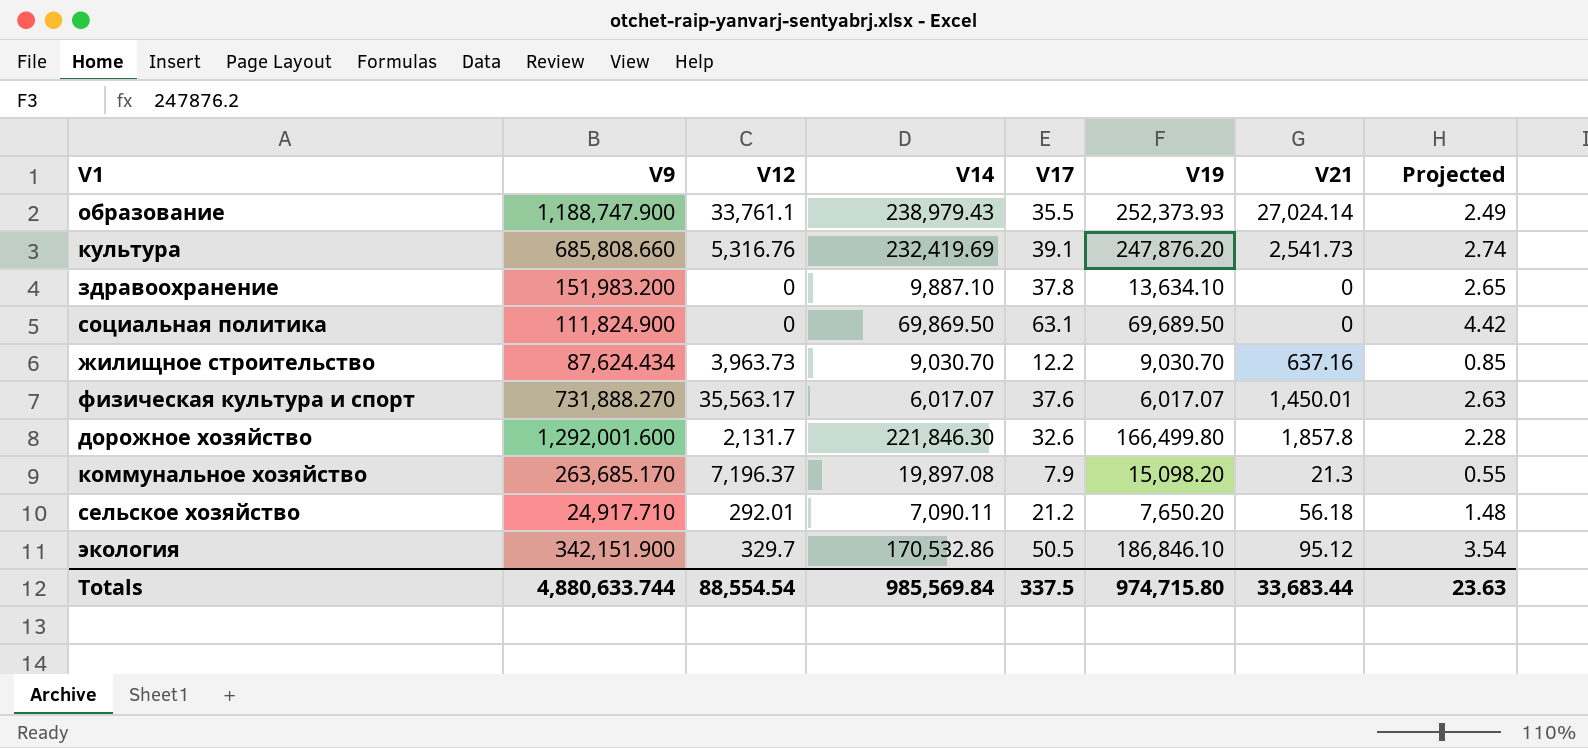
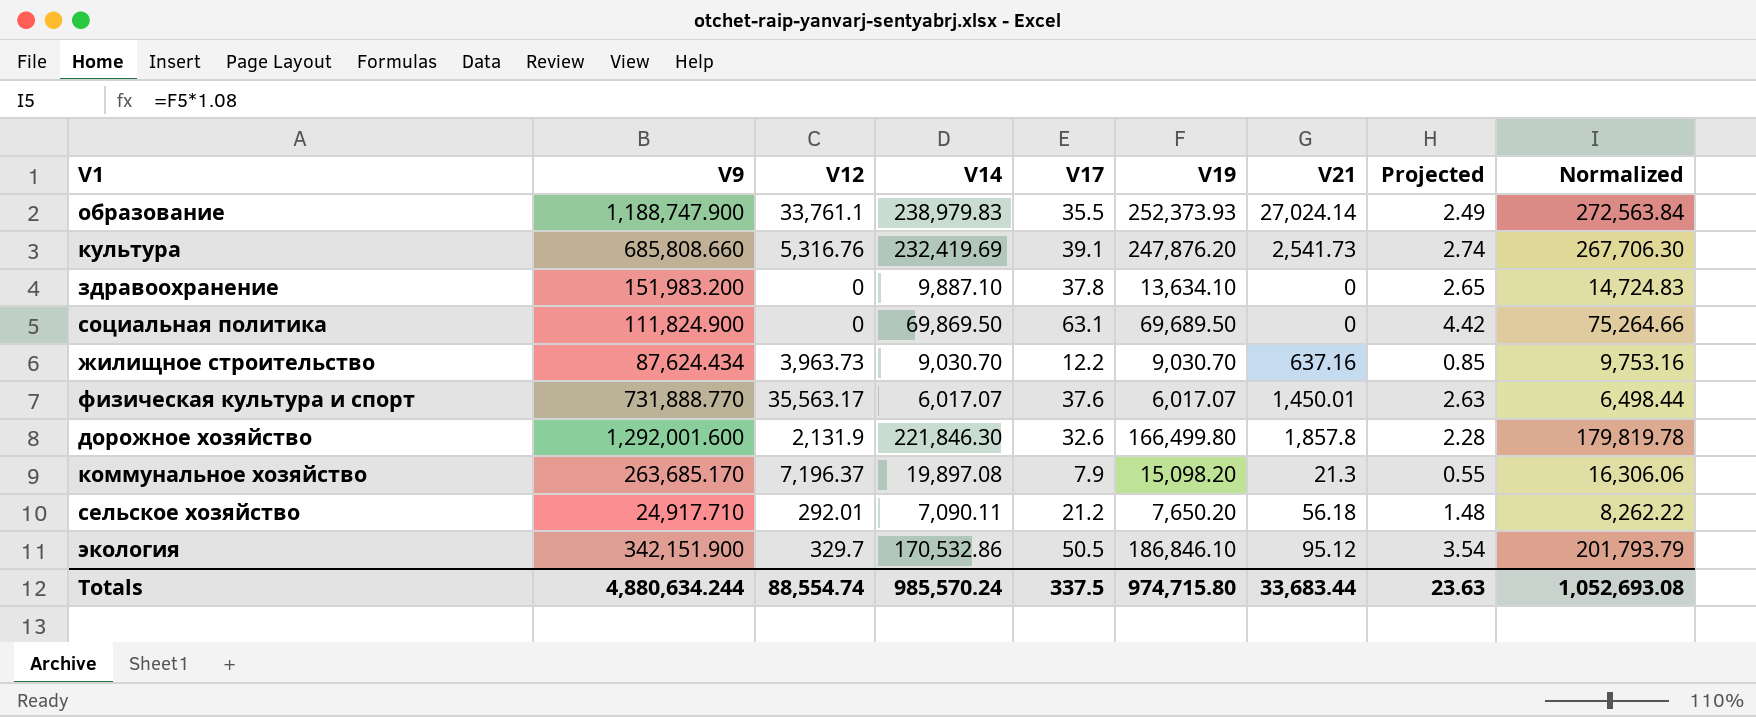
column Normalized | formula: none -> [V19] * 1.08
образование | V14: 238,979.43 -> 238,979.83
физическая культура и спорт | V9: 731,888.270 -> 731,888.770
дорожное хозяйство | V12: 2,131.7 -> 2,131.9
Totals | V9: 4,880,633.744 -> 4,880,634.244
Totals | V12: 88,554.54 -> 88,554.74
Totals | V14: 985,569.84 -> 985,570.24

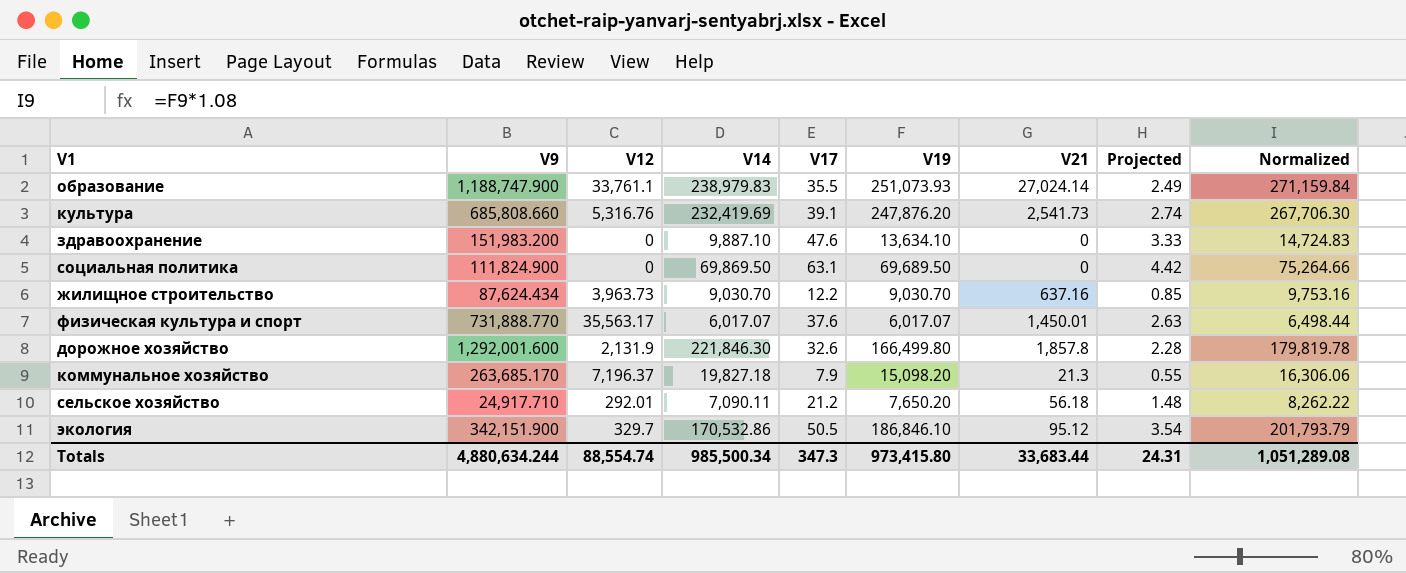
образование | V19: 252,373.93 -> 251,073.93
образование | Normalized: 272,563.84 -> 271,159.84
здравоохранение | V17: 37.8 -> 47.6
здравоохранение | Projected: 2.65 -> 3.33
коммунальное хозяйство | V14: 19,897.08 -> 19,827.18
Totals | V14: 985,570.24 -> 985,500.34
Totals | V17: 337.5 -> 347.3
Totals | V19: 974,715.80 -> 973,415.80
Totals | Projected: 23.63 -> 24.31
Totals | Normalized: 1,052,693.08 -> 1,051,289.08

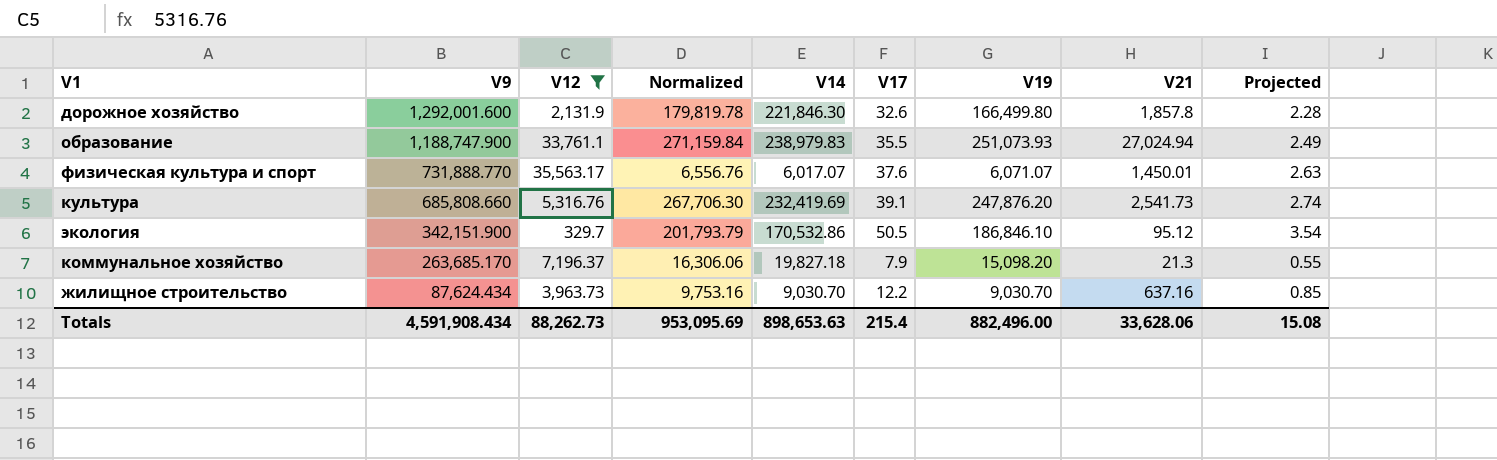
filter: none -> V12 >= 329.7
row order: none -> V9 descending
column Normalized | position: 9 -> 4
образование | V21: 27,024.14 -> 27,024.94
физическая культура и спорт | Normalized: 6,498.44 -> 6,556.76
физическая культура и спорт | V19: 6,017.07 -> 6,071.07
Totals | V9: 4,880,634.244 -> 4,591,908.434
Totals | V12: 88,554.74 -> 88,262.73
Totals | Normalized: 1,051,289.08 -> 953,095.69
Totals | V14: 985,500.34 -> 898,653.63
Totals | V17: 347.3 -> 215.4
Totals | V19: 973,415.80 -> 882,496.00
Totals | V21: 33,683.44 -> 33,628.06
Totals | Projected: 24.31 -> 15.08

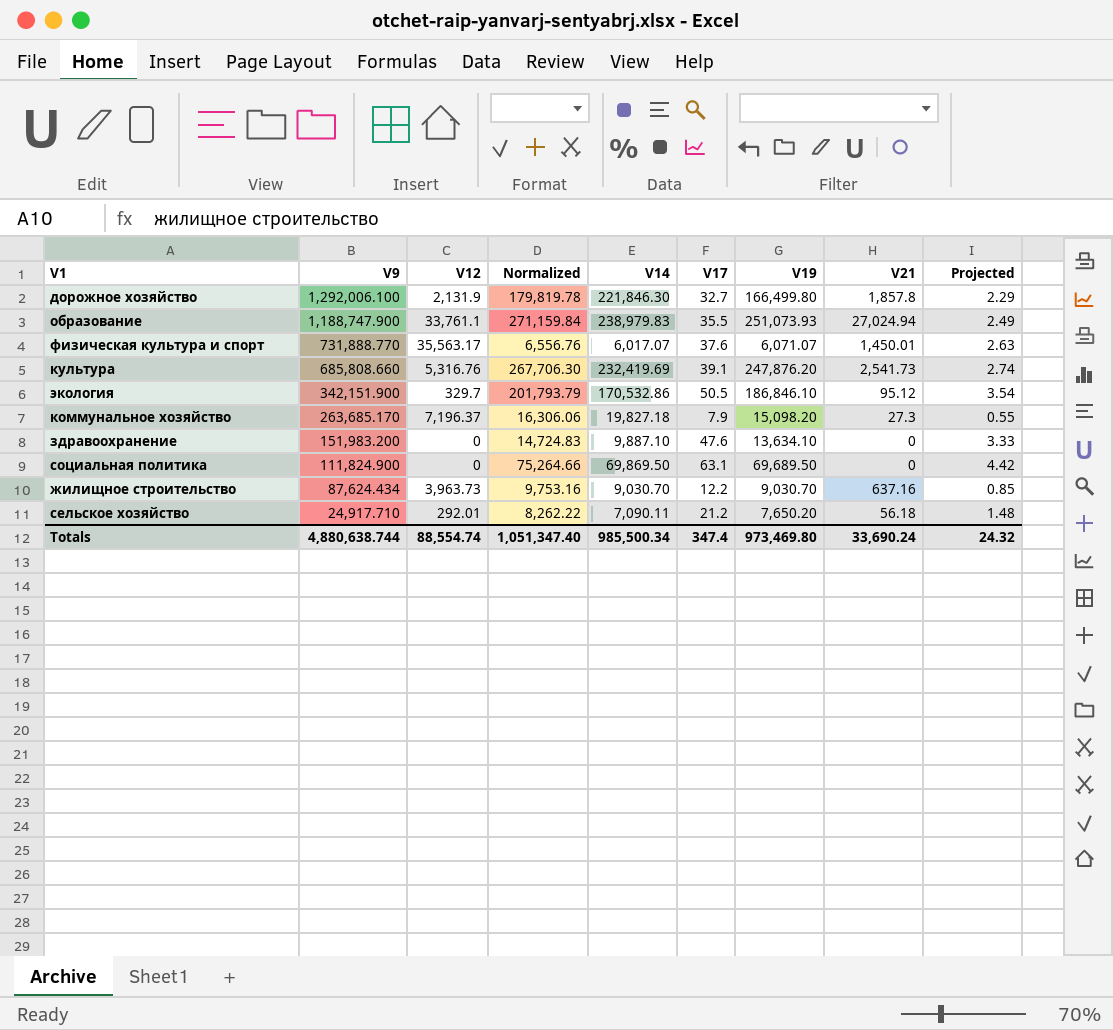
filter: V12 >= 329.7 -> none
дорожное хозяйство | V9: 1,292,001.600 -> 1,292,006.100
дорожное хозяйство | V17: 32.6 -> 32.7
дорожное хозяйство | Projected: 2.28 -> 2.29
коммунальное хозяйство | V21: 21.3 -> 27.3
Totals | V9: 4,591,908.434 -> 4,880,638.744
Totals | V12: 88,262.73 -> 88,554.74
Totals | Normalized: 953,095.69 -> 1,051,347.40
Totals | V14: 898,653.63 -> 985,500.34
Totals | V17: 215.4 -> 347.4
Totals | V19: 882,496.00 -> 973,469.80
Totals | V21: 33,628.06 -> 33,690.24
Totals | Projected: 15.08 -> 24.32

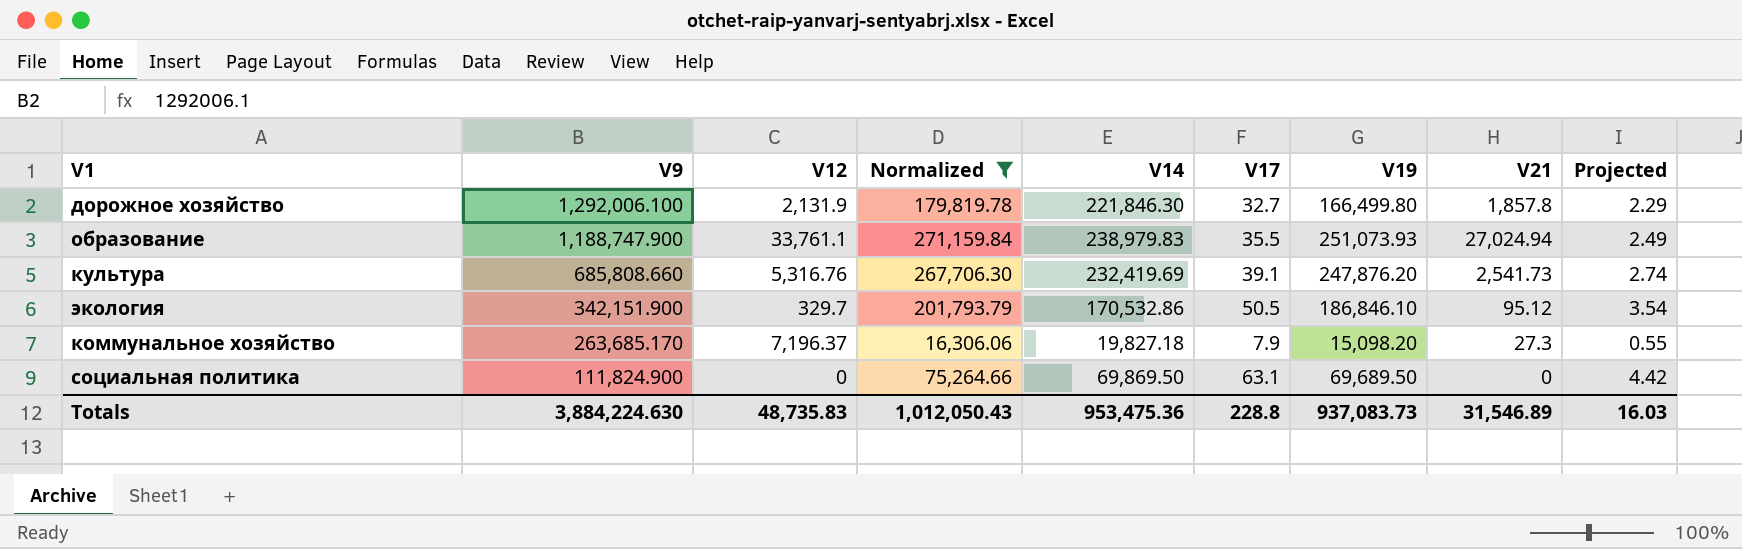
filter: none -> Normalized >= 16,306.06
Totals | V9: 4,880,638.744 -> 3,884,224.630
Totals | V12: 88,554.74 -> 48,735.83
Totals | Normalized: 1,051,347.40 -> 1,012,050.43
Totals | V14: 985,500.34 -> 953,475.36
Totals | V17: 347.4 -> 228.8
Totals | V19: 973,469.80 -> 937,083.73
Totals | V21: 33,690.24 -> 31,546.89
Totals | Projected: 24.32 -> 16.03

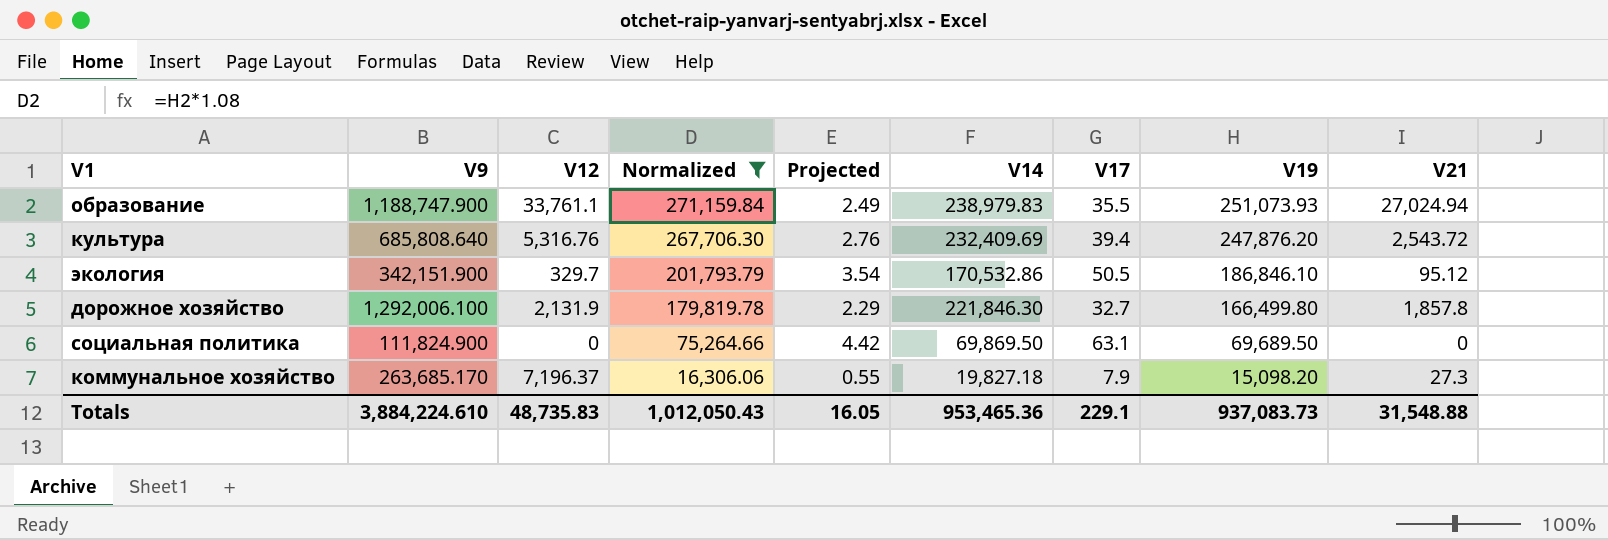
row order: V9 descending -> Normalized descending
column Projected | position: 9 -> 5
культура | V9: 685,808.660 -> 685,808.640
культура | Projected: 2.74 -> 2.76
культура | V14: 232,419.69 -> 232,409.69
культура | V17: 39.1 -> 39.4
культура | V21: 2,541.73 -> 2,543.72
Totals | V9: 3,884,224.630 -> 3,884,224.610
Totals | Projected: 16.03 -> 16.05
Totals | V14: 953,475.36 -> 953,465.36
Totals | V17: 228.8 -> 229.1
Totals | V21: 31,546.89 -> 31,548.88

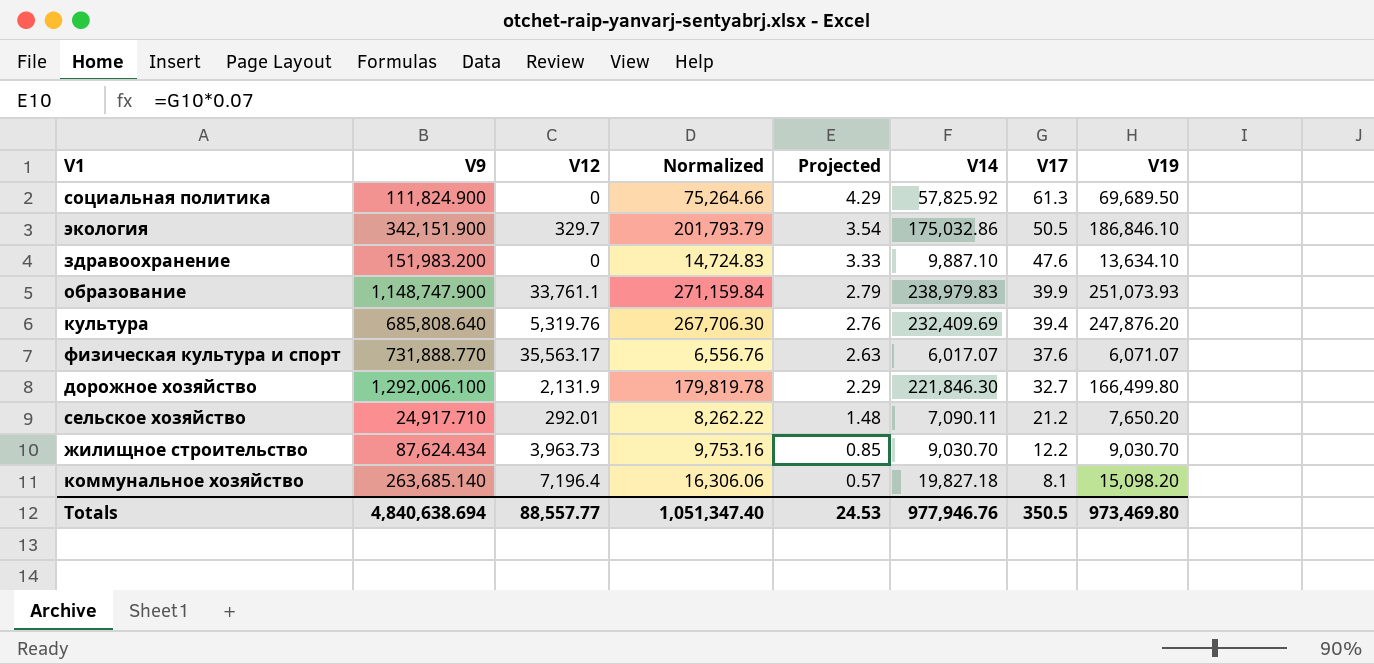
filter: Normalized >= 16,306.06 -> none
row order: Normalized descending -> Projected descending
column V21 | position: 9 -> none
социальная политика | Projected: 4.42 -> 4.29
социальная политика | V14: 69,869.50 -> 57,825.92
социальная политика | V17: 63.1 -> 61.3
экология | V14: 170,532.86 -> 175,032.86
образование | V9: 1,188,747.900 -> 1,148,747.900
образование | Projected: 2.49 -> 2.79
образование | V17: 35.5 -> 39.9
культура | V12: 5,316.76 -> 5,319.76
коммунальное хозяйство | V9: 263,685.170 -> 263,685.140
коммунальное хозяйство | V12: 7,196.37 -> 7,196.4
коммунальное хозяйство | Projected: 0.55 -> 0.57
коммунальное хозяйство | V17: 7.9 -> 8.1
Totals | V9: 3,884,224.610 -> 4,840,638.694
Totals | V12: 48,735.83 -> 88,557.77
Totals | Normalized: 1,012,050.43 -> 1,051,347.40
Totals | Projected: 16.05 -> 24.53
Totals | V14: 953,465.36 -> 977,946.76
Totals | V17: 229.1 -> 350.5
Totals | V19: 937,083.73 -> 973,469.80

